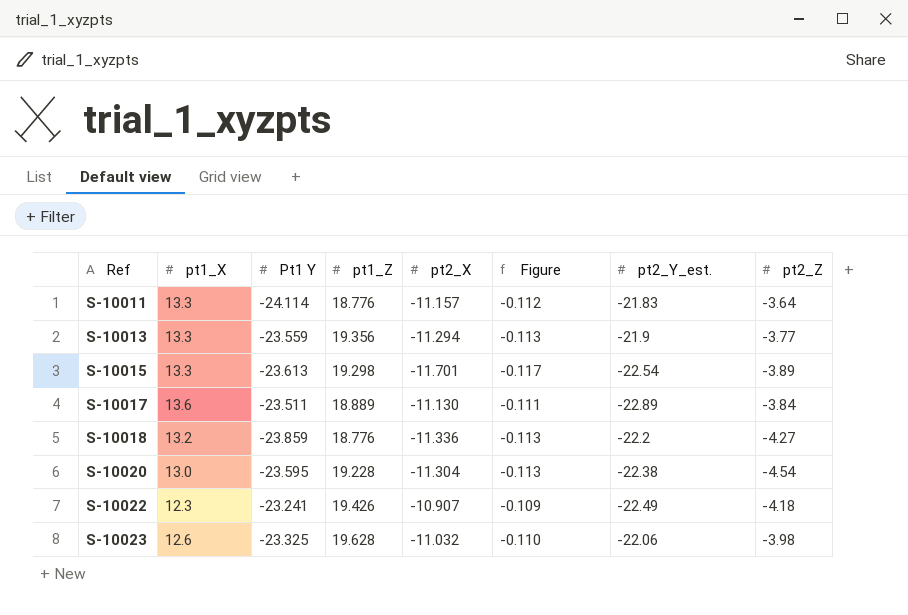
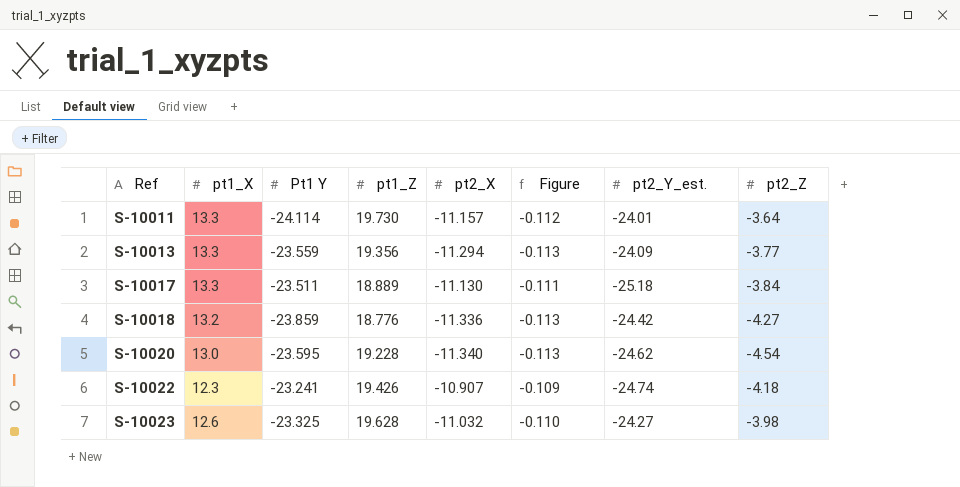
row S-10015: 13.3 | -23.613 | 19.298 | -11.701 | -0.117 | -22.54 | -3.89 -> none
S-10011 | pt1_Z: 18.776 -> 19.730
S-10011 | pt2_Y_est.: -21.83 -> -24.01
S-10013 | pt2_Y_est.: -21.9 -> -24.09
S-10017 | pt1_X: 13.6 -> 13.3
S-10017 | pt2_Y_est.: -22.89 -> -25.18
S-10018 | pt2_Y_est.: -22.2 -> -24.42
S-10020 | pt2_X: -11.304 -> -11.340
S-10020 | pt2_Y_est.: -22.38 -> -24.62
S-10022 | pt2_Y_est.: -22.49 -> -24.74
S-10023 | pt2_Y_est.: -22.06 -> -24.27

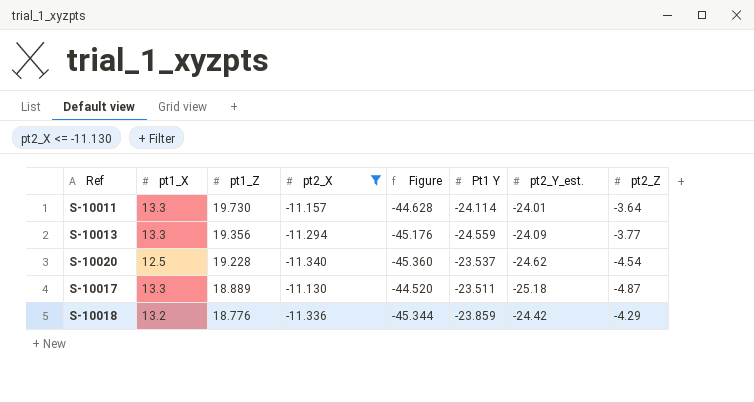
filter: none -> pt2_X <= -11.130
row order: Ref ascending -> pt1_Z descending
column Figure | formula: [pt2_X] * 0.01 -> [pt2_X] * 4
column Pt1 Y | position: 3 -> 6
S-10013 | Pt1 Y: -23.559 -> -24.559
S-10020 | pt1_X: 13.0 -> 12.5
S-10020 | Pt1 Y: -23.595 -> -23.537
S-10017 | pt2_Z: -3.84 -> -4.87
S-10018 | pt2_Z: -4.27 -> -4.29

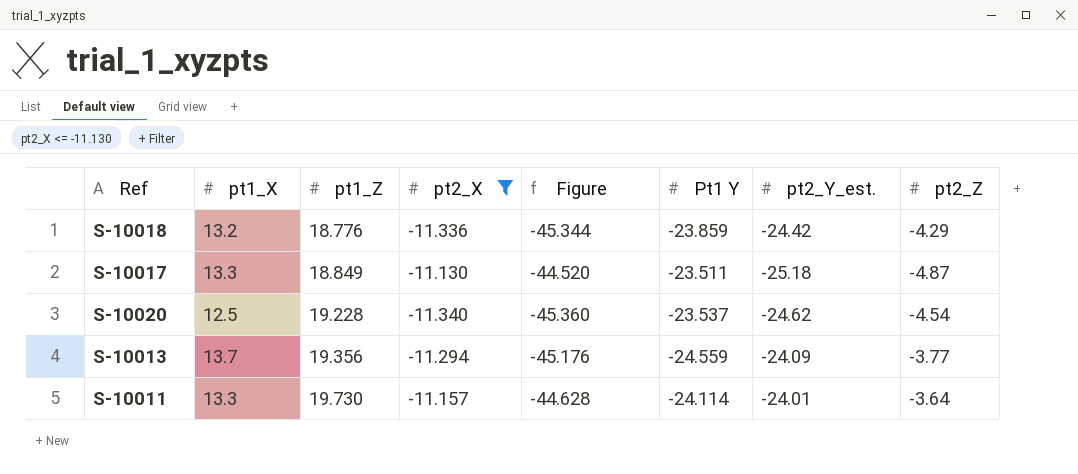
row order: pt1_Z descending -> pt1_Z ascending
S-10017 | pt1_Z: 18.889 -> 18.849
S-10013 | pt1_X: 13.3 -> 13.7

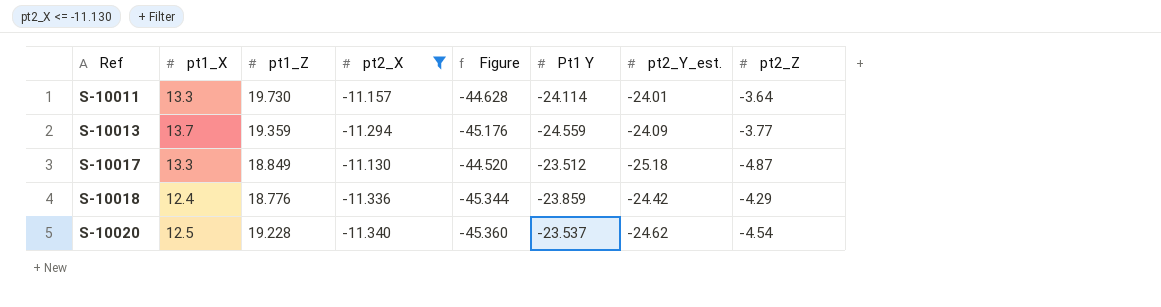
row order: pt1_Z ascending -> Ref ascending
S-10013 | pt1_Z: 19.356 -> 19.359
S-10017 | Pt1 Y: -23.511 -> -23.512
S-10018 | pt1_X: 13.2 -> 12.4

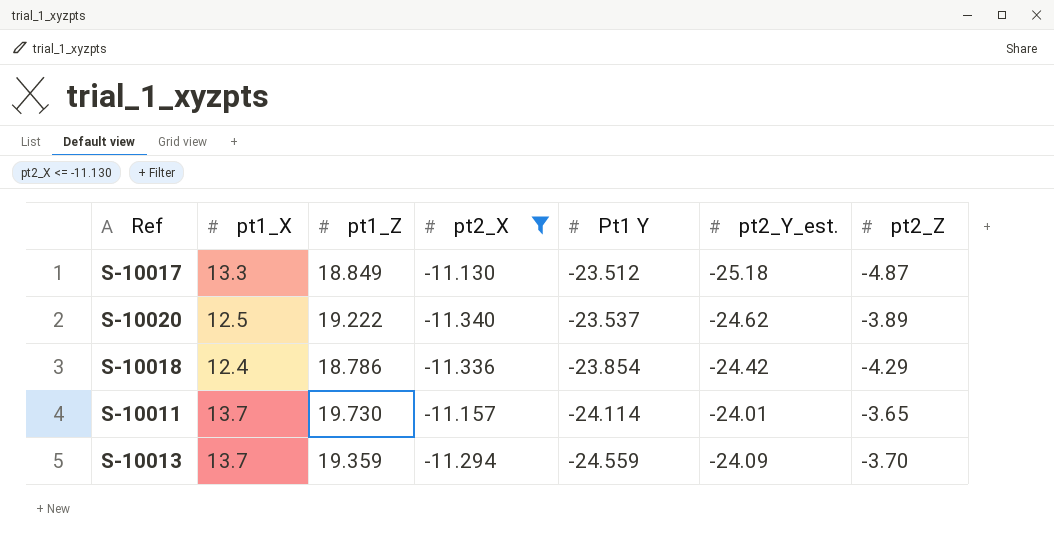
row order: Ref ascending -> Pt1 Y descending
column Figure | formula: [pt2_X] * 4 -> none
S-10020 | pt1_Z: 19.228 -> 19.222
S-10020 | pt2_Z: -4.54 -> -3.89
S-10018 | pt1_Z: 18.776 -> 18.786
S-10018 | Pt1 Y: -23.859 -> -23.854
S-10011 | pt1_X: 13.3 -> 13.7
S-10011 | pt2_Z: -3.64 -> -3.65
S-10013 | pt2_Z: -3.77 -> -3.70

